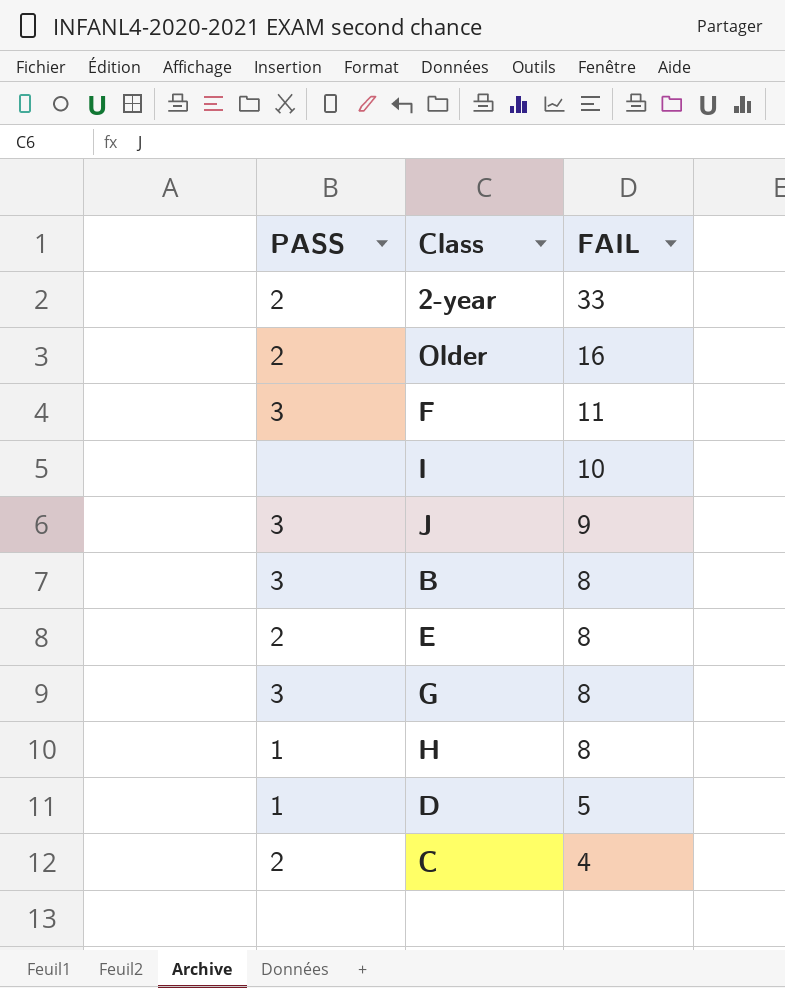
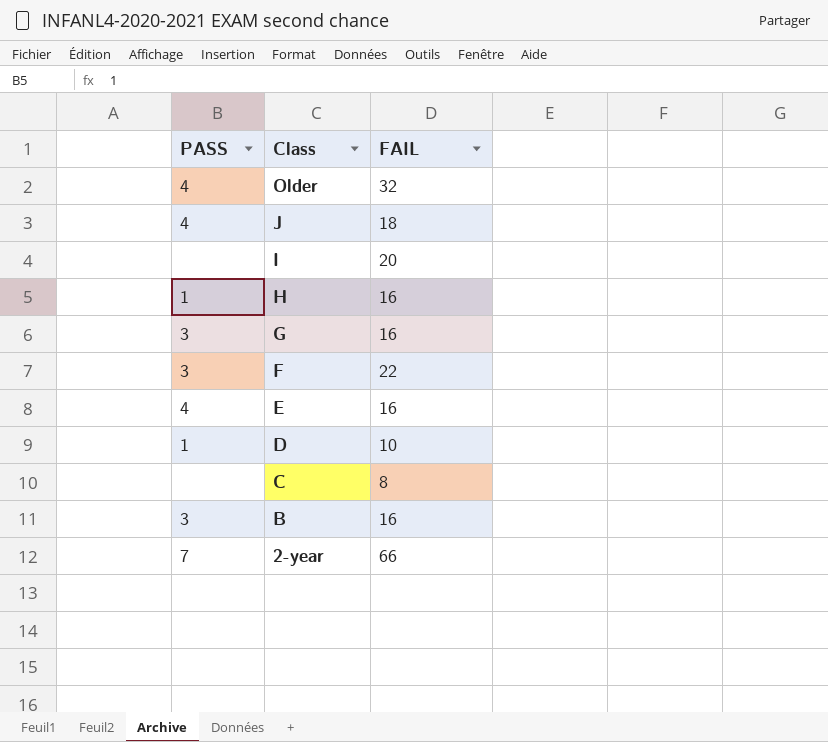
row order: FAIL descending -> Class descending
Older | PASS: 2 -> 4
Older | FAIL: 16 -> 32
J | PASS: 3 -> 4
J | FAIL: 9 -> 18
I | FAIL: 10 -> 20
H | FAIL: 8 -> 16
G | FAIL: 8 -> 16
F | FAIL: 11 -> 22
E | PASS: 2 -> 4
E | FAIL: 8 -> 16
D | FAIL: 5 -> 10
C | PASS: 2 -> none
C | FAIL: 4 -> 8
B | FAIL: 8 -> 16
2-year | PASS: 2 -> 7
2-year | FAIL: 33 -> 66

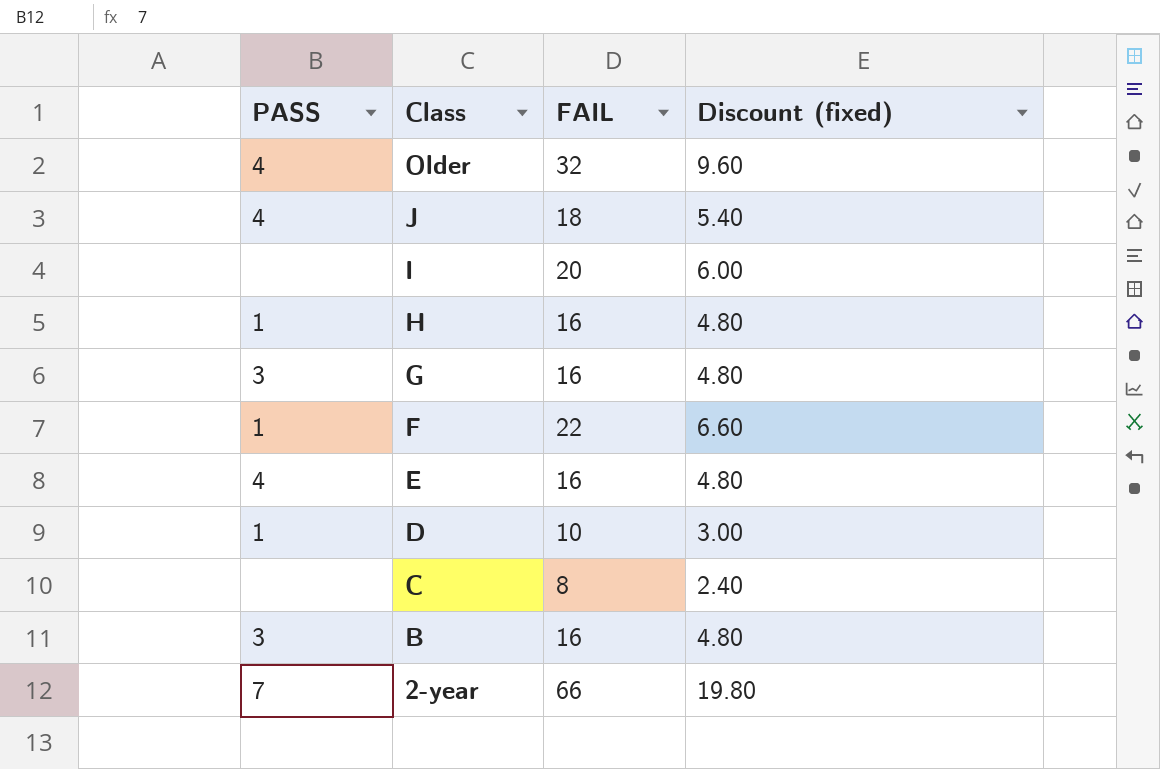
column Discount (fixed) | formula: none -> [FAIL] * 0.3
F | PASS: 3 -> 1

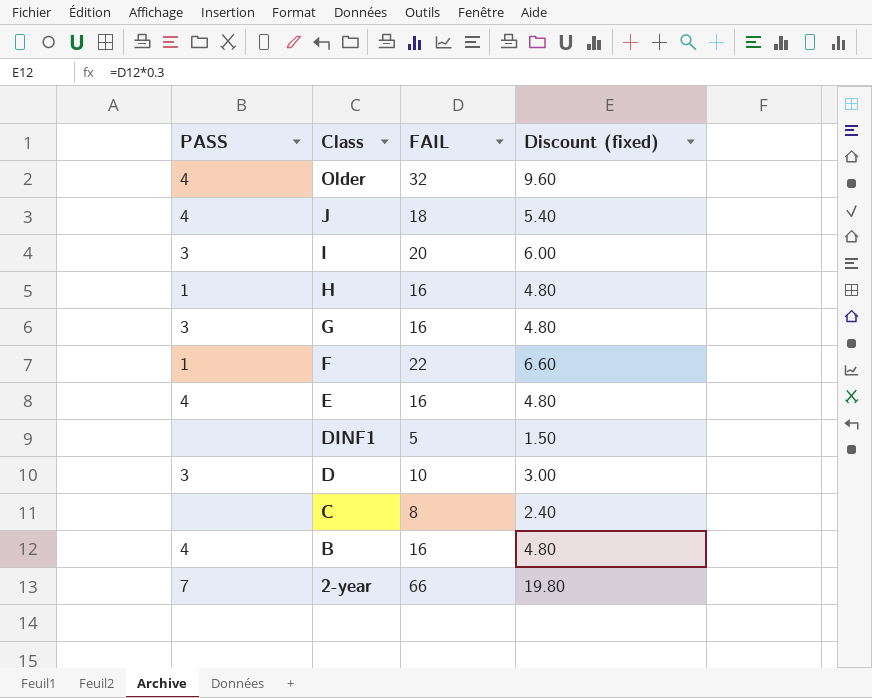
I | PASS: none -> 3
row DINF1: none -> none | 5 | 1.50
D | PASS: 1 -> 3
B | PASS: 3 -> 4

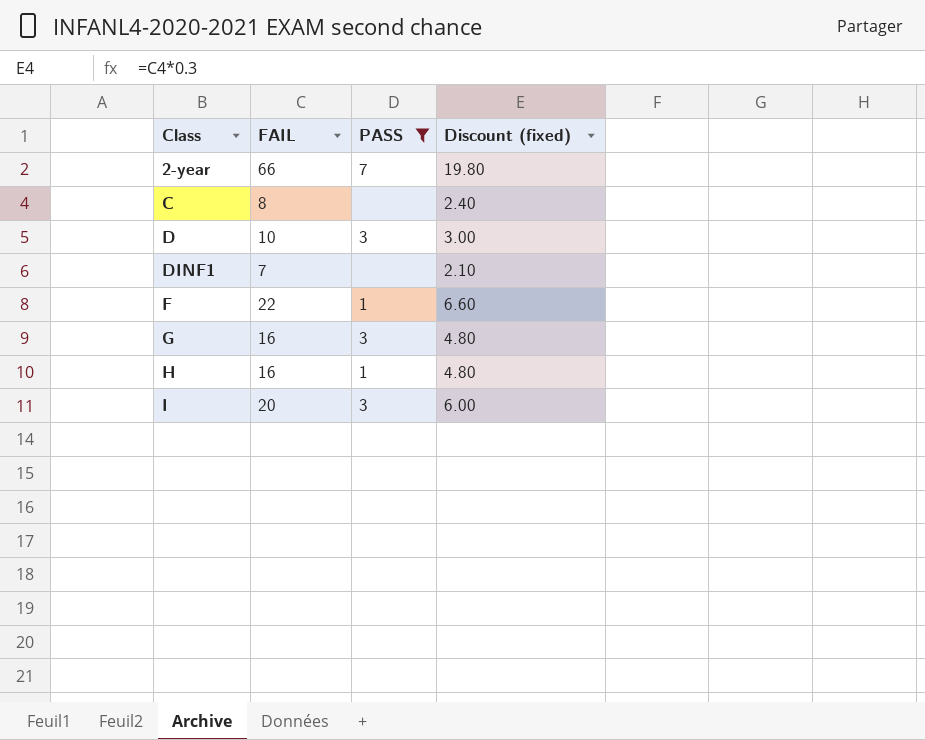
filter: none -> PASS != 4
row order: Class descending -> Class ascending
column PASS | position: 1 -> 3
DINF1 | FAIL: 5 -> 7
DINF1 | Discount (fixed): 1.50 -> 2.10

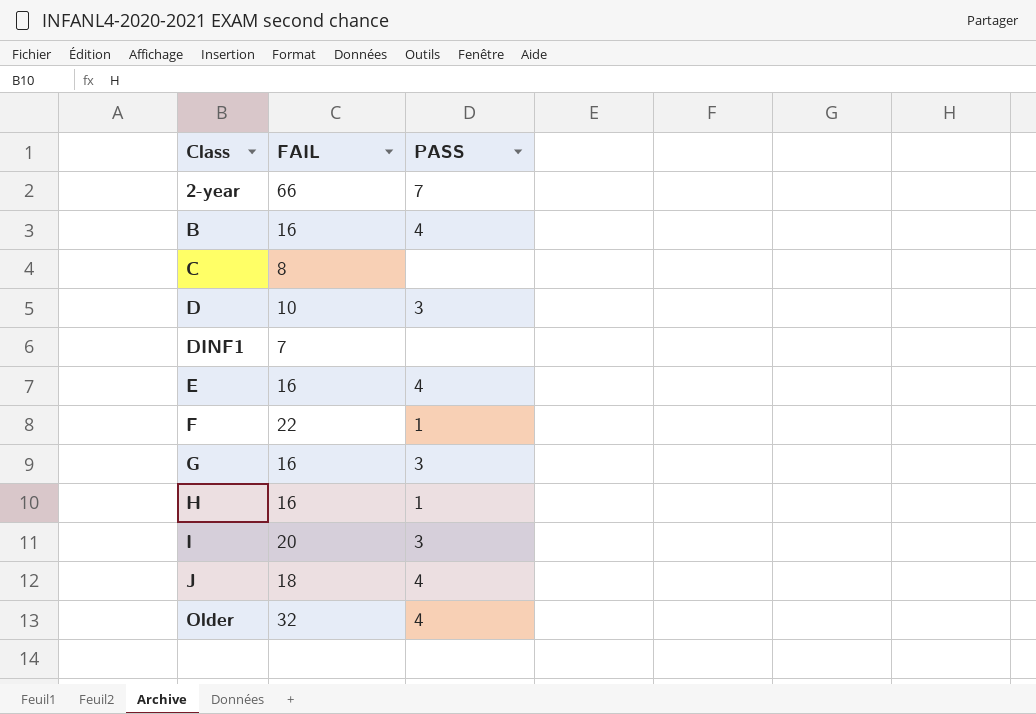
filter: PASS != 4 -> none
column Discount (fixed) | formula: [FAIL] * 0.3 -> none

